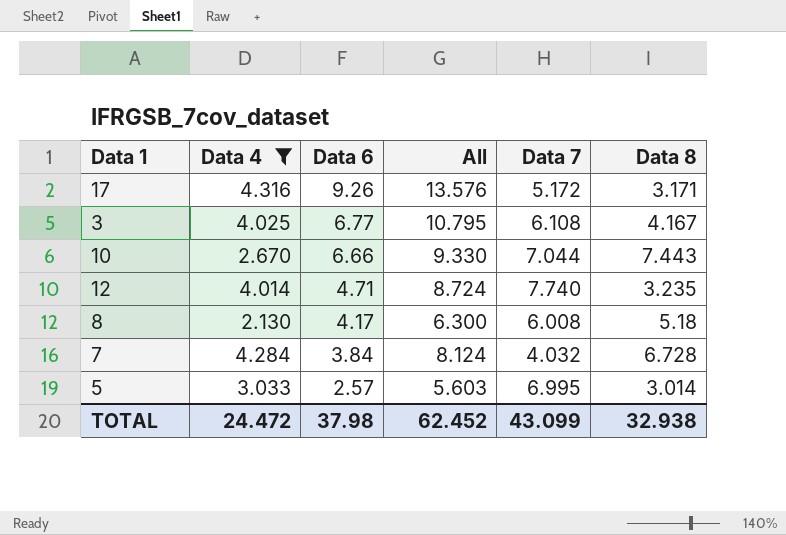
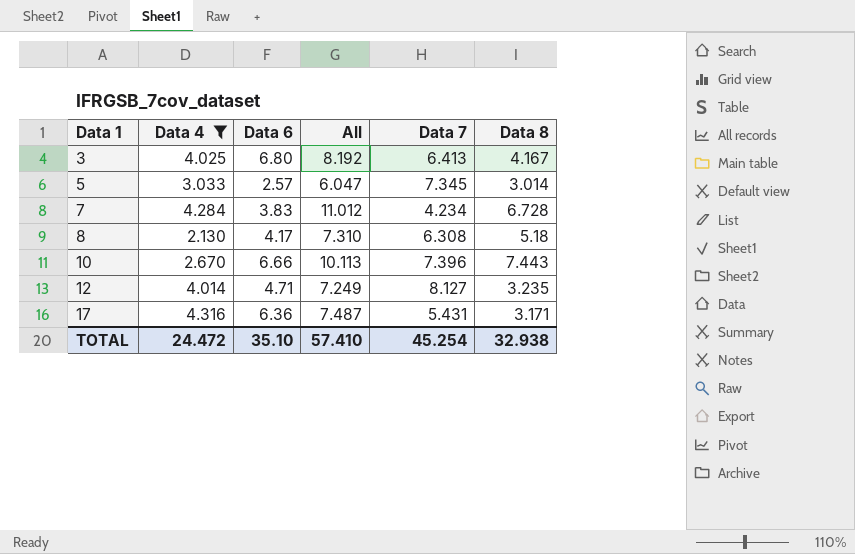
row order: Data 6 descending -> Data 1 ascending
column All | formula: [Data 4] + [Data 6] -> [Data 4] + [Data 8]
3 | Data 6: 6.77 -> 6.80
3 | Data 7: 6.108 -> 6.413
5 | Data 7: 6.995 -> 7.345
7 | Data 6: 3.84 -> 3.83
7 | Data 7: 4.032 -> 4.234
8 | Data 7: 6.008 -> 6.308
10 | Data 7: 7.044 -> 7.396
12 | Data 7: 7.740 -> 8.127
17 | Data 6: 9.26 -> 6.36
17 | Data 7: 5.172 -> 5.431
TOTAL | Data 6: 37.98 -> 35.10
TOTAL | All: 62.452 -> 57.410
TOTAL | Data 7: 43.099 -> 45.254

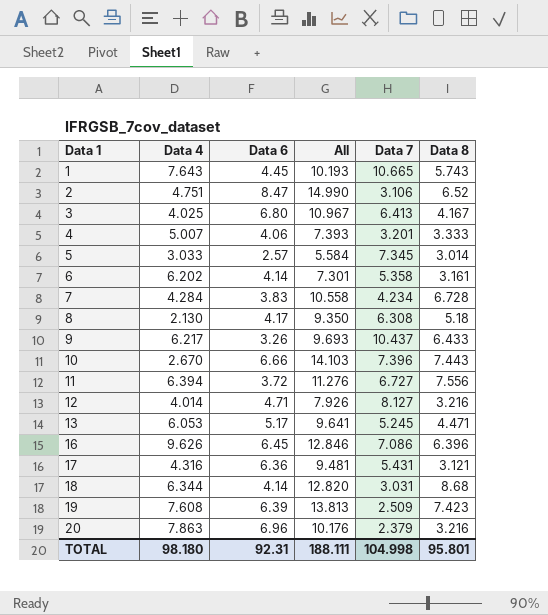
filter: Data 4 <= 4.316 -> none
column All | formula: [Data 4] + [Data 8] -> [Data 6] + [Data 8]
12 | Data 8: 3.235 -> 3.216
17 | Data 8: 3.171 -> 3.121
TOTAL | Data 4: 24.472 -> 98.180
TOTAL | Data 6: 35.10 -> 92.31
TOTAL | All: 57.410 -> 188.111
TOTAL | Data 7: 45.254 -> 104.998
TOTAL | Data 8: 32.938 -> 95.801

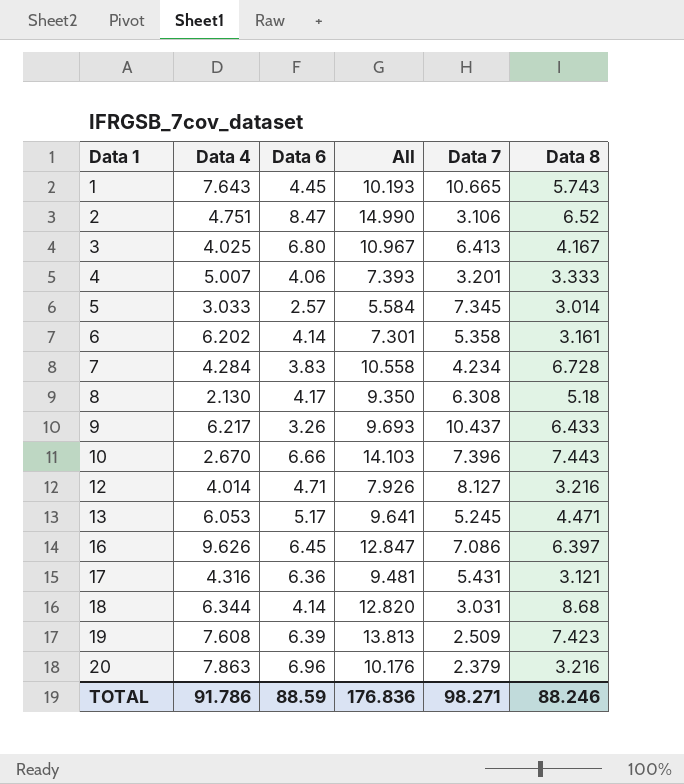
row 11: 6.394 | 3.72 | 11.276 | 6.727 | 7.556 -> none
16 | All: 12.846 -> 12.847
16 | Data 8: 6.396 -> 6.397
TOTAL | Data 4: 98.180 -> 91.786
TOTAL | Data 6: 92.31 -> 88.59
TOTAL | All: 188.111 -> 176.836
TOTAL | Data 7: 104.998 -> 98.271
TOTAL | Data 8: 95.801 -> 88.246

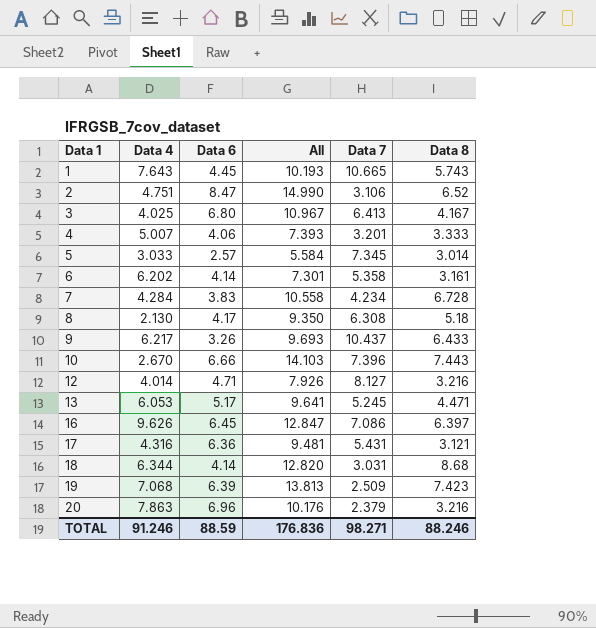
19 | Data 4: 7.608 -> 7.068
TOTAL | Data 4: 91.786 -> 91.246

